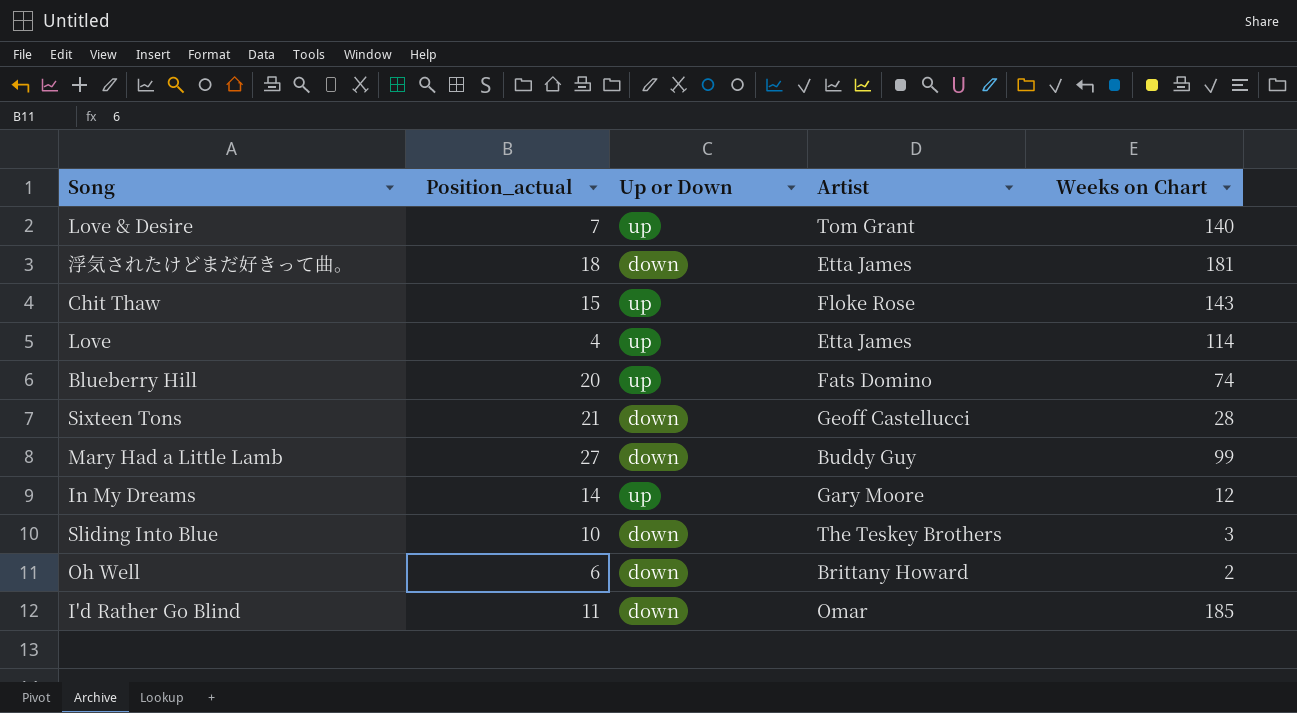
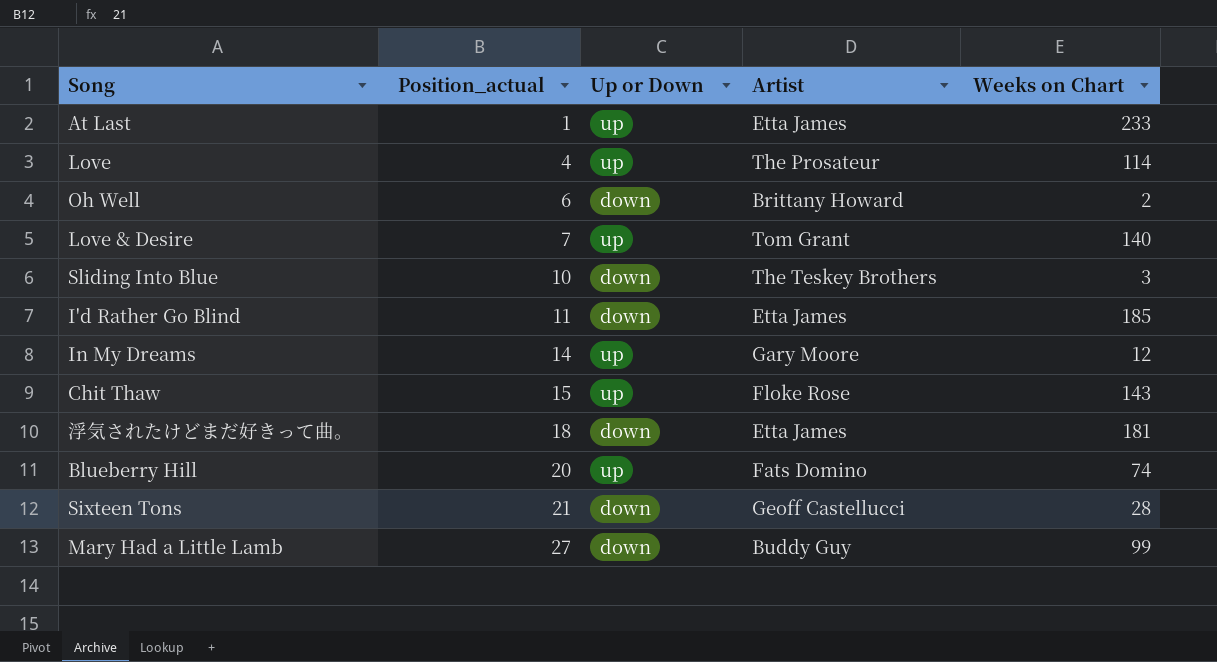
row order: none -> Position_actual ascending
row At Last: none -> 1 | up | Etta James | 233
Love | Artist: Etta James -> The Prosateur
I'd Rather Go Blind | Artist: Omar -> Etta James

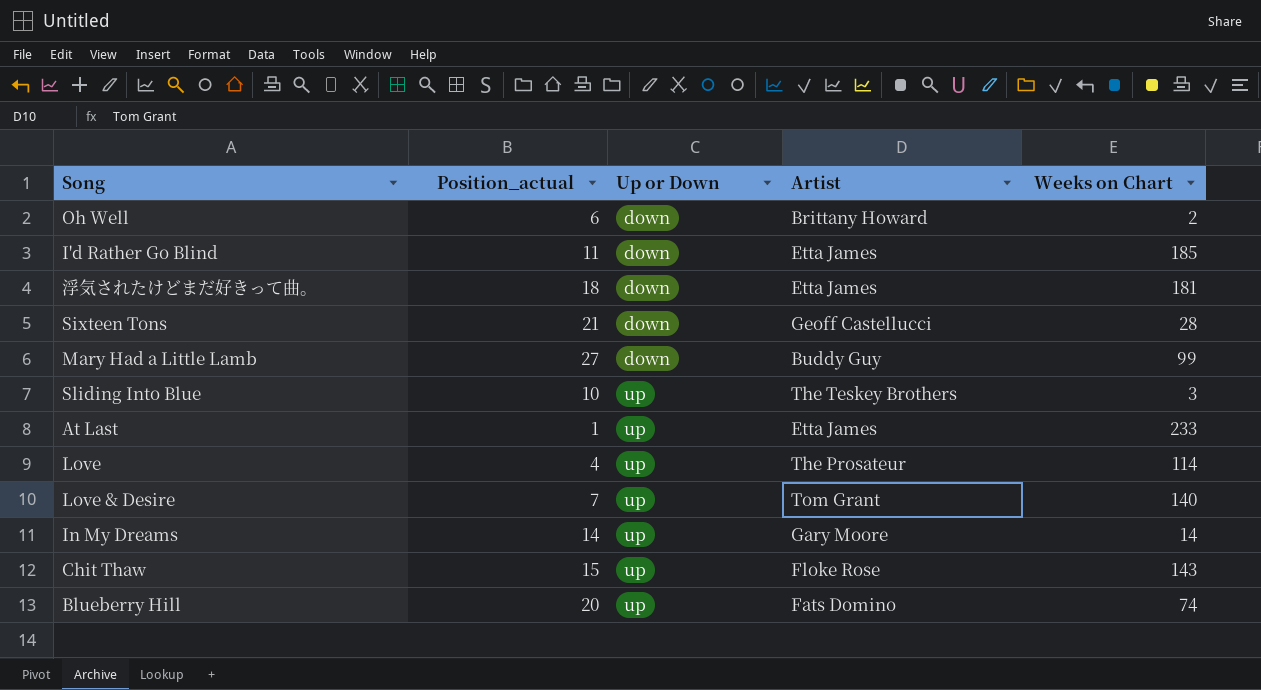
row order: Position_actual ascending -> Up or Down ascending
Sliding Into Blue | Up or Down: down -> up
In My Dreams | Weeks on Chart: 12 -> 14

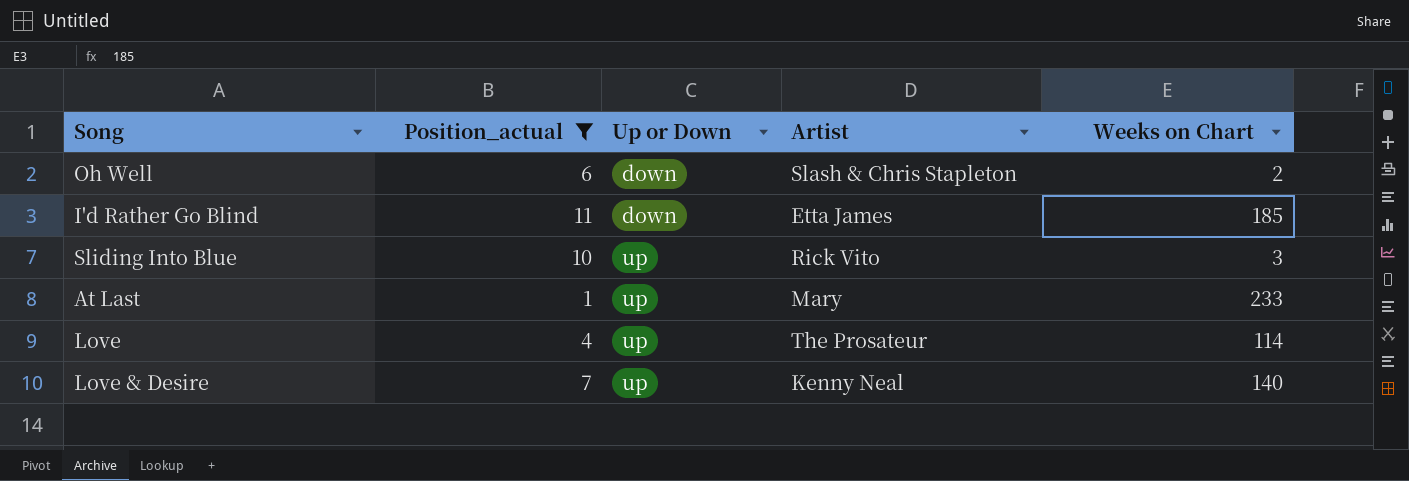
filter: none -> Position_actual <= 11
Oh Well | Artist: Brittany Howard -> Slash & Chris Stapleton
Sliding Into Blue | Artist: The Teskey Brothers -> Rick Vito
At Last | Artist: Etta James -> Mary
Love & Desire | Artist: Tom Grant -> Kenny Neal

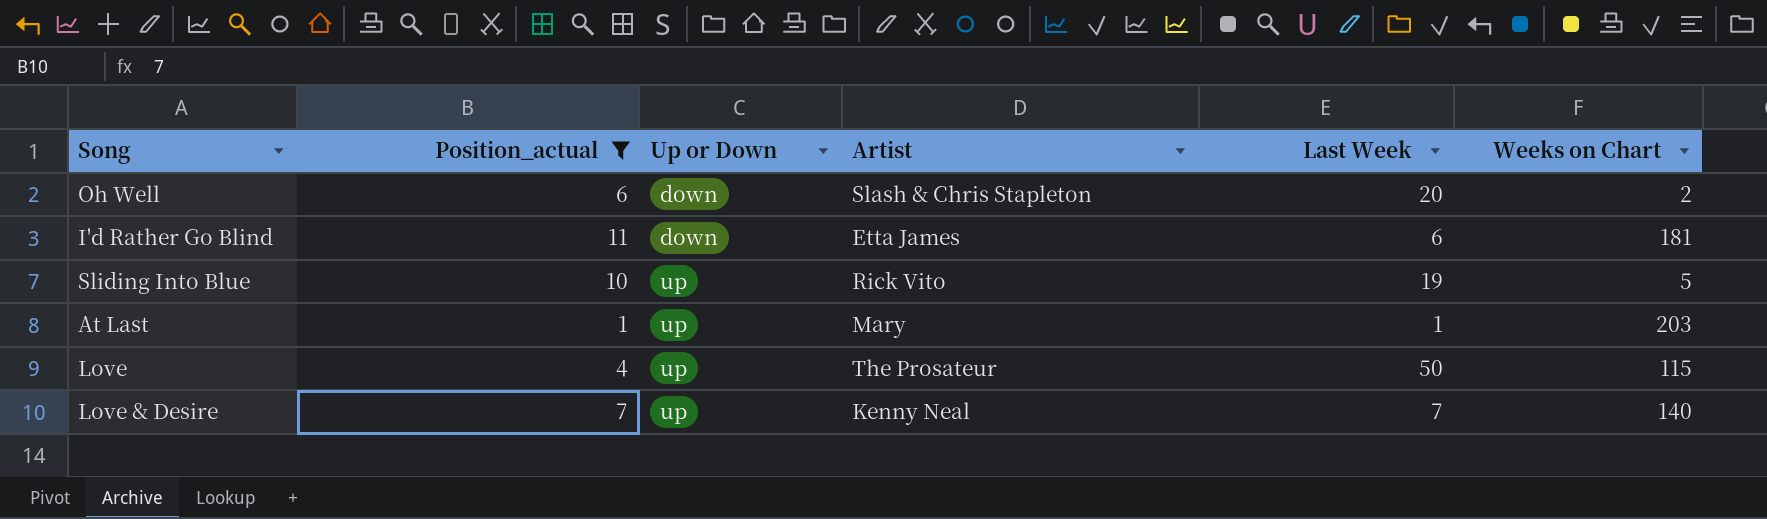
column Last Week | position: none -> 5
I'd Rather Go Blind | Weeks on Chart: 185 -> 181
Sliding Into Blue | Weeks on Chart: 3 -> 5
At Last | Weeks on Chart: 233 -> 203
Love | Weeks on Chart: 114 -> 115

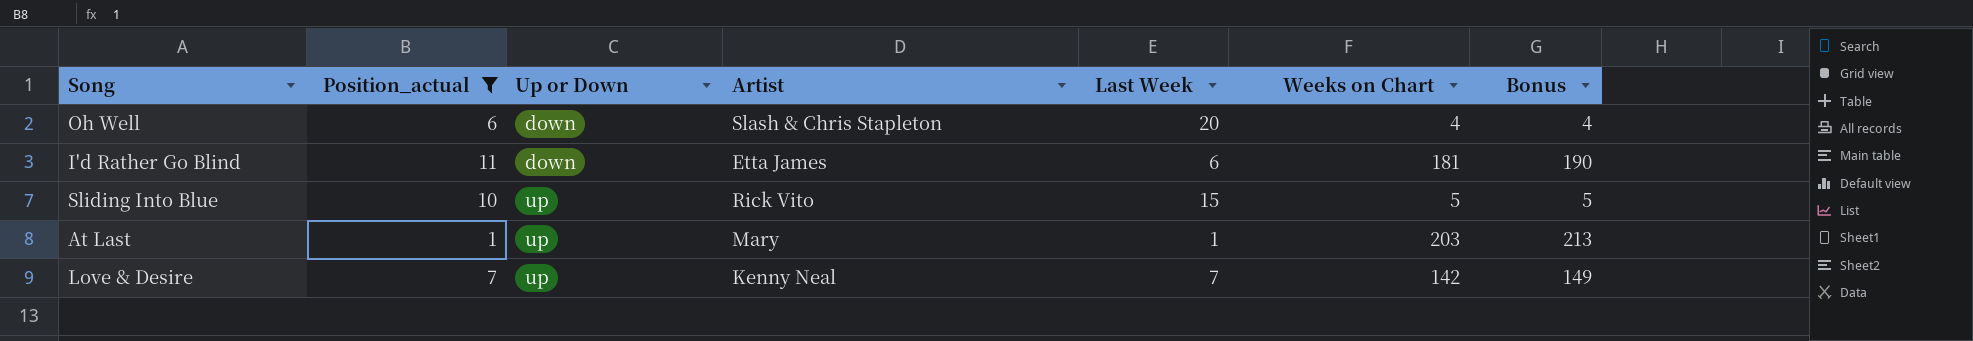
column Bonus | formula: none -> [Weeks on Chart] * 1.05
row Love: 4 | up | The Prosateur | 50 | 115 -> none
Oh Well | Weeks on Chart: 2 -> 4
Sliding Into Blue | Last Week: 19 -> 15
Love & Desire | Weeks on Chart: 140 -> 142

